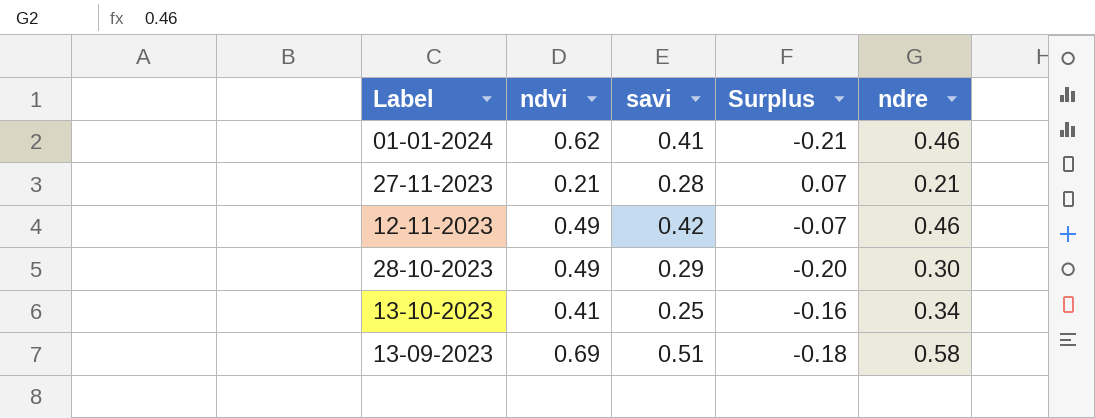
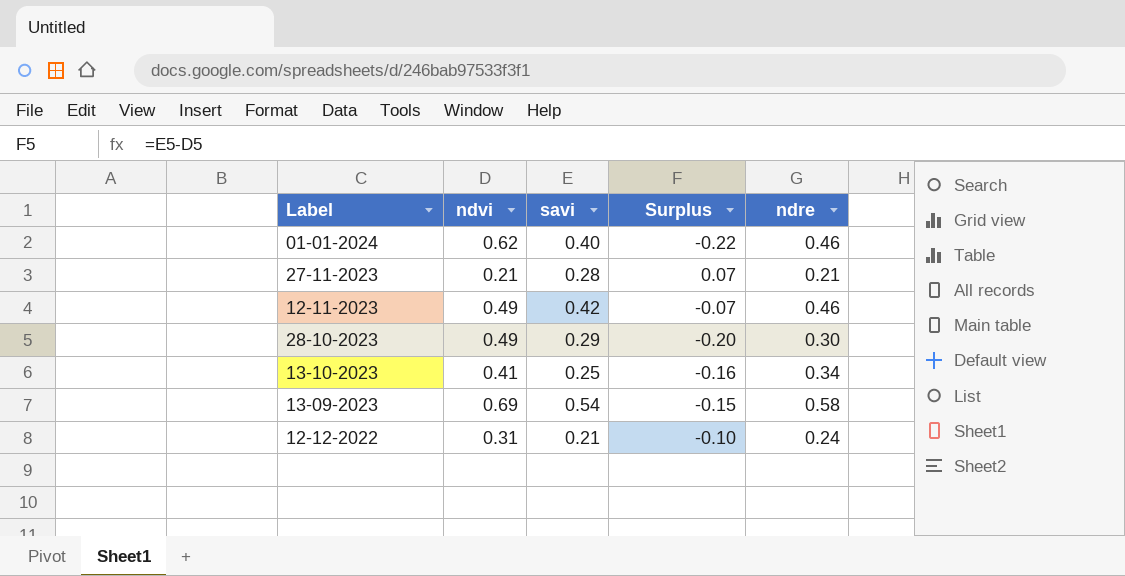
01-01-2024 | savi: 0.41 -> 0.40
01-01-2024 | Surplus: -0.21 -> -0.22
13-09-2023 | savi: 0.51 -> 0.54
13-09-2023 | Surplus: -0.18 -> -0.15
row 12-12-2022: none -> 0.31 | 0.21 | -0.10 | 0.24

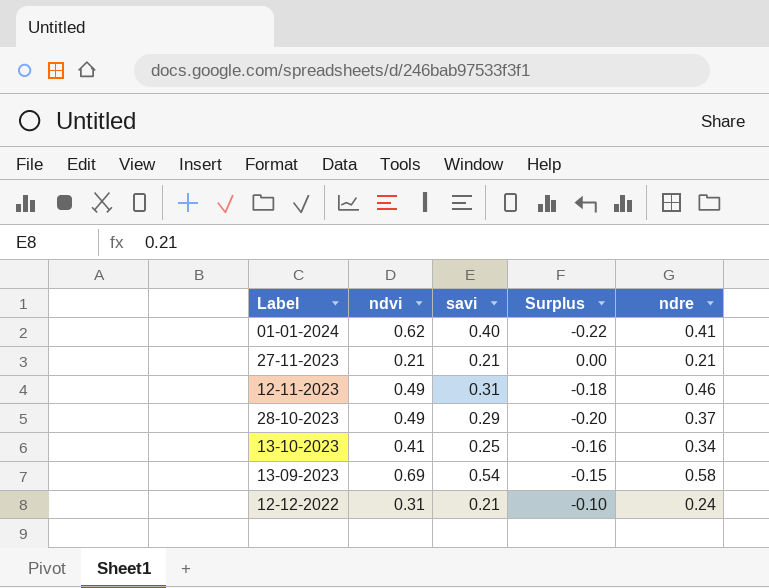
01-01-2024 | ndre: 0.46 -> 0.41
27-11-2023 | savi: 0.28 -> 0.21
27-11-2023 | Surplus: 0.07 -> 0.00
12-11-2023 | savi: 0.42 -> 0.31
12-11-2023 | Surplus: -0.07 -> -0.18
28-10-2023 | ndre: 0.30 -> 0.37

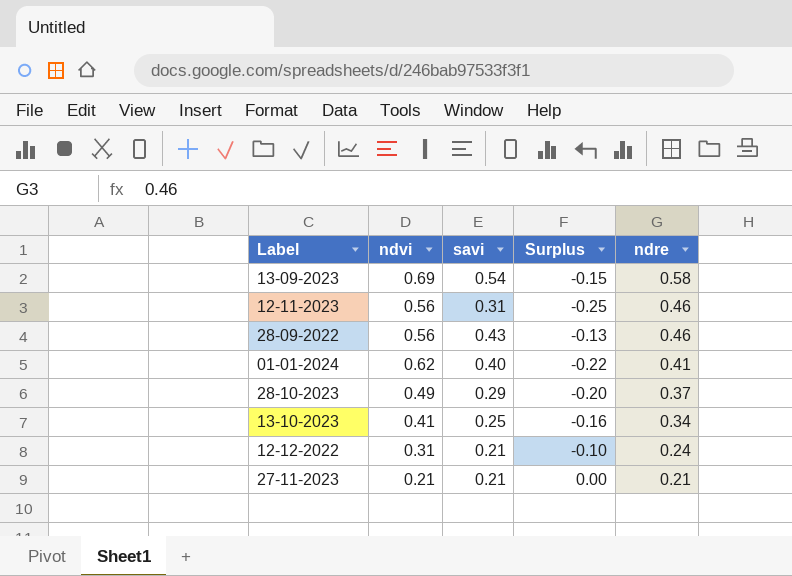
row order: Label descending -> ndre descending
12-11-2023 | ndvi: 0.49 -> 0.56
12-11-2023 | Surplus: -0.18 -> -0.25
row 28-09-2022: none -> 0.56 | 0.43 | -0.13 | 0.46

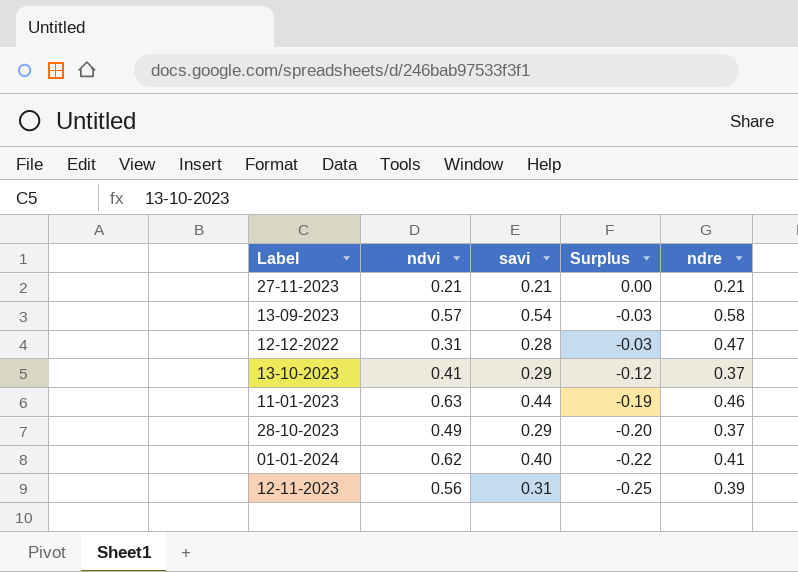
row order: ndre descending -> Surplus descending
row 28-09-2022: 0.56 | 0.43 | -0.13 | 0.46 -> none
13-09-2023 | ndvi: 0.69 -> 0.57
13-09-2023 | Surplus: -0.15 -> -0.03
12-12-2022 | savi: 0.21 -> 0.28
12-12-2022 | Surplus: -0.10 -> -0.03
12-12-2022 | ndre: 0.24 -> 0.47
13-10-2023 | savi: 0.25 -> 0.29
13-10-2023 | Surplus: -0.16 -> -0.12
13-10-2023 | ndre: 0.34 -> 0.37
row 11-01-2023: none -> 0.63 | 0.44 | -0.19 | 0.46
12-11-2023 | ndre: 0.46 -> 0.39

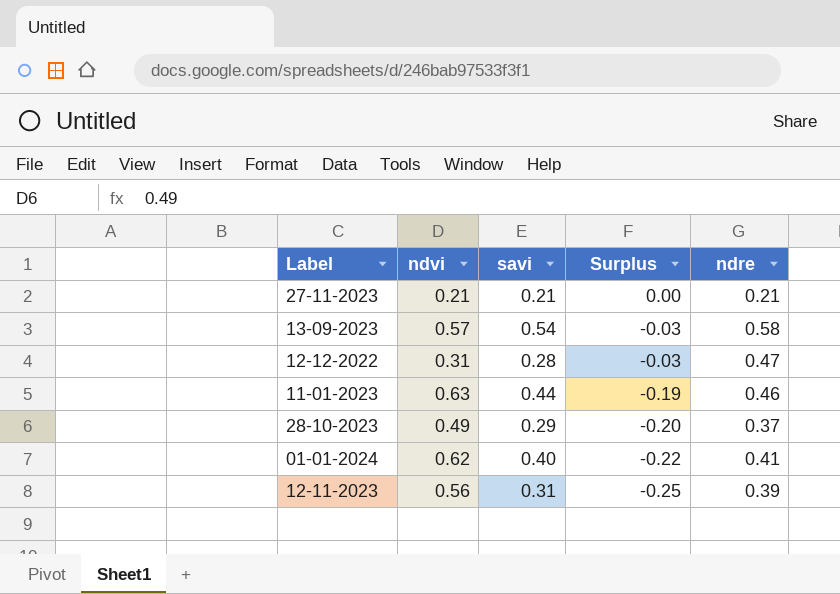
row 13-10-2023: 0.41 | 0.29 | -0.12 | 0.37 -> none

